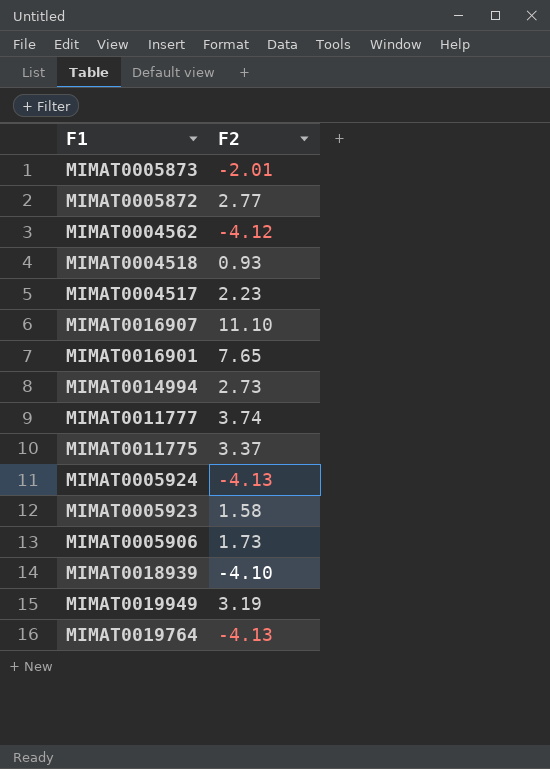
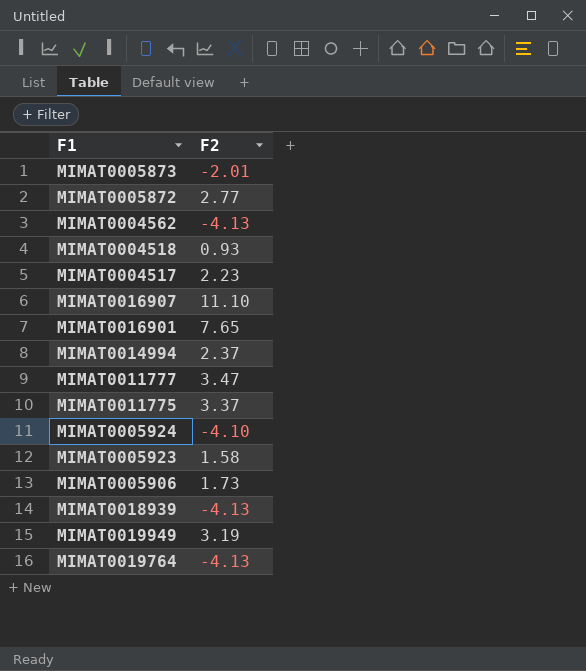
MIMAT0004562 | F2: -4.12 -> -4.13
MIMAT0014994 | F2: 2.73 -> 2.37
MIMAT0011777 | F2: 3.74 -> 3.47
MIMAT0005924 | F2: -4.13 -> -4.10
MIMAT0018939 | F2: -4.10 -> -4.13

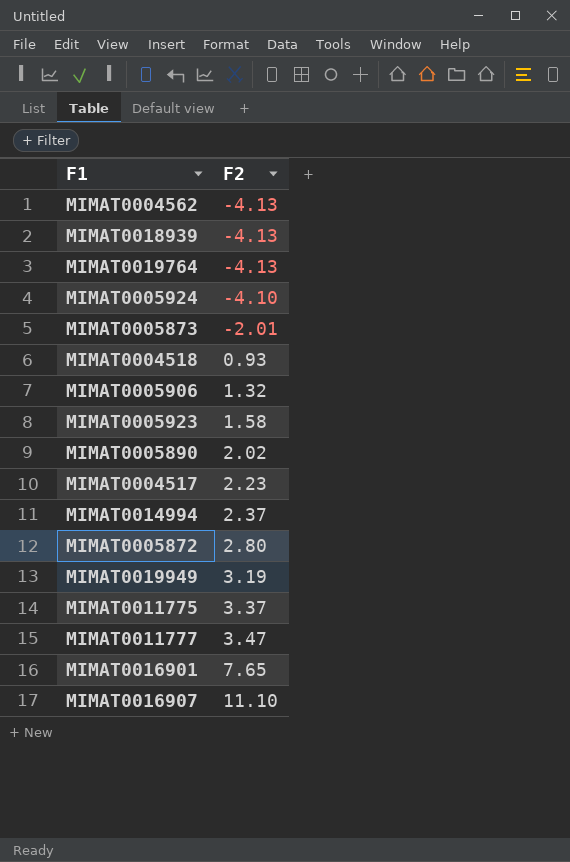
row order: none -> F2 ascending
MIMAT0005906 | F2: 1.73 -> 1.32
row MIMAT0005890: none -> 2.02
MIMAT0005872 | F2: 2.77 -> 2.80

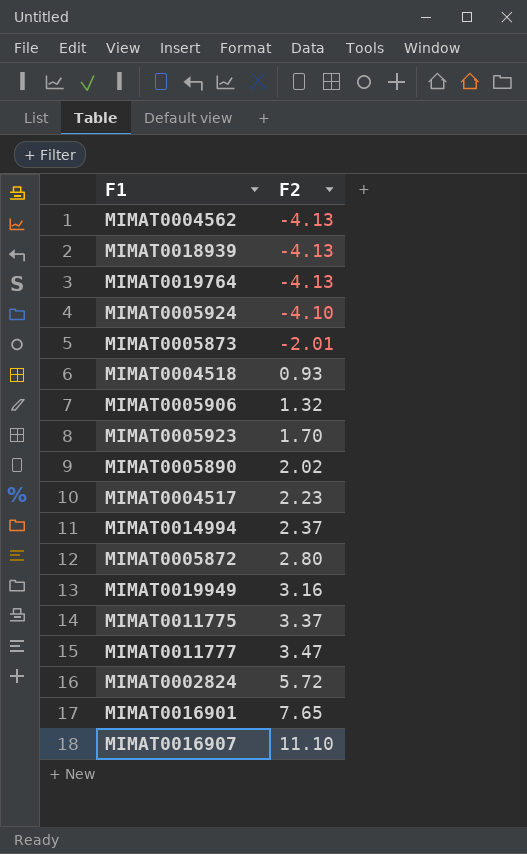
MIMAT0005923 | F2: 1.58 -> 1.70
MIMAT0019949 | F2: 3.19 -> 3.16
row MIMAT0002824: none -> 5.72

